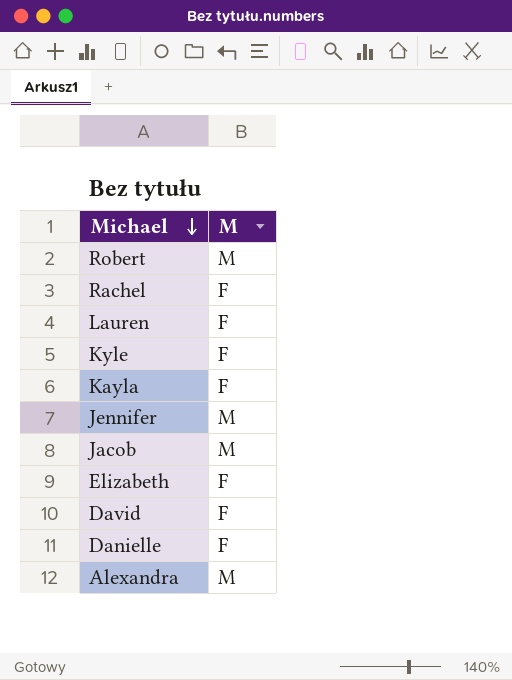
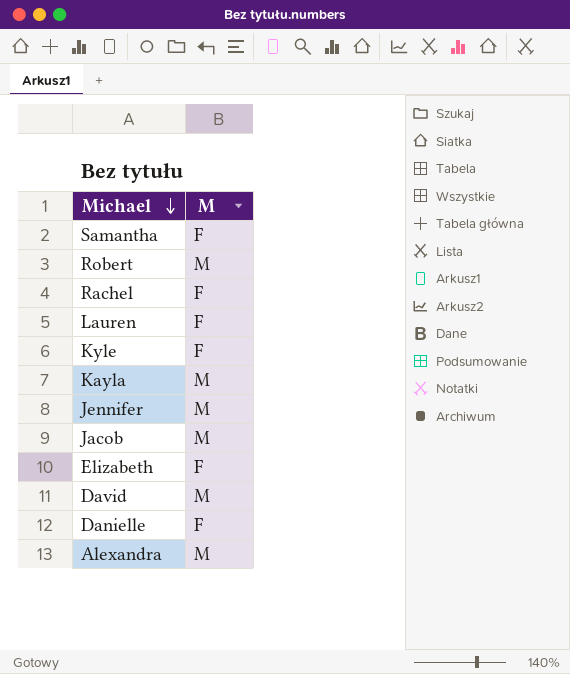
row Samantha: none -> F
Kayla | M: F -> M
David | M: F -> M

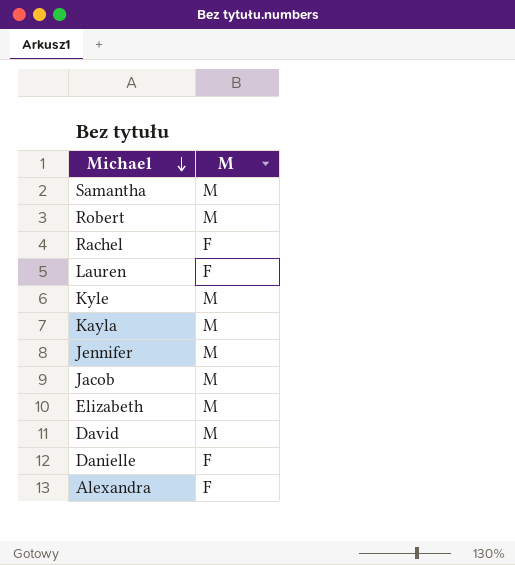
Samantha | M: F -> M
Kyle | M: F -> M
Elizabeth | M: F -> M
Alexandra | M: M -> F

